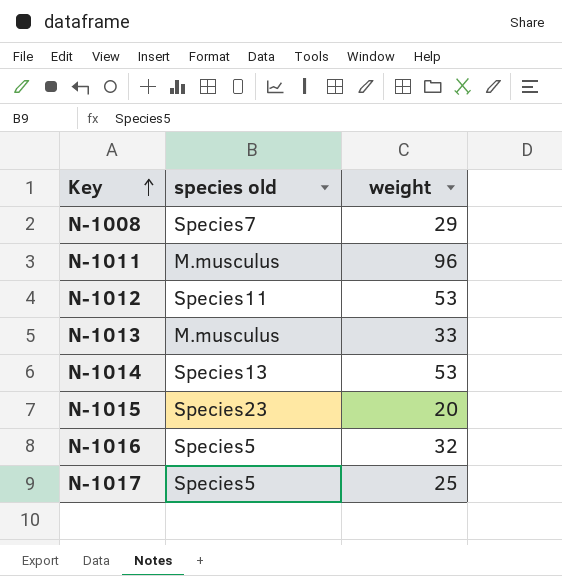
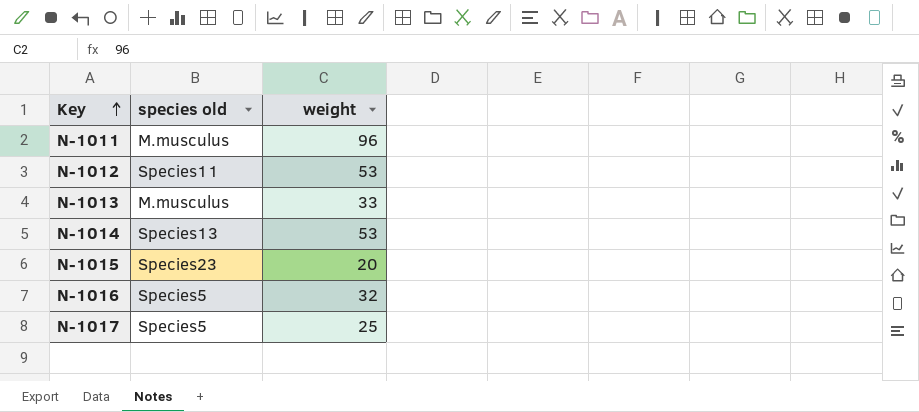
row N-1008: Species7 | 29 -> none

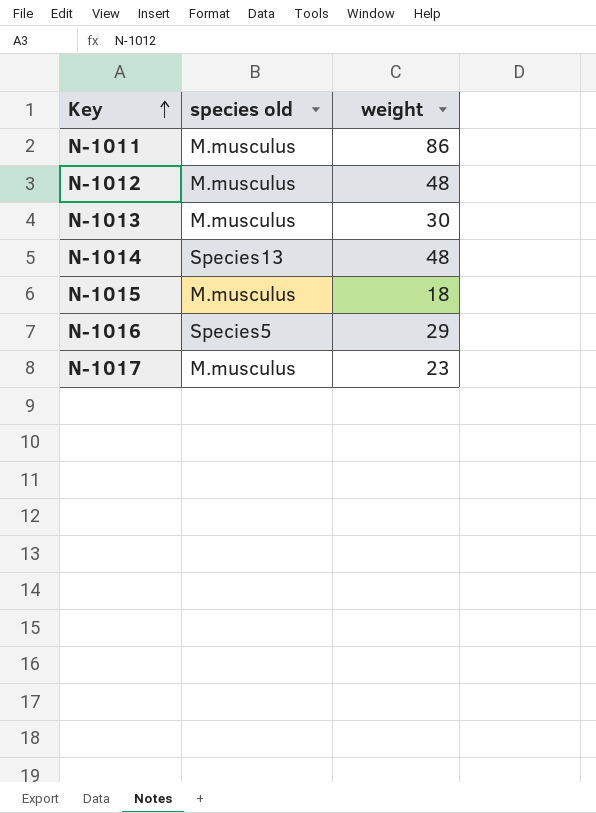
N-1011 | weight: 96 -> 86
N-1012 | species old: Species11 -> M.musculus
N-1012 | weight: 53 -> 48
N-1013 | weight: 33 -> 30
N-1014 | weight: 53 -> 48
N-1015 | species old: Species23 -> M.musculus
N-1015 | weight: 20 -> 18
N-1016 | weight: 32 -> 29
N-1017 | species old: Species5 -> M.musculus
N-1017 | weight: 25 -> 23

